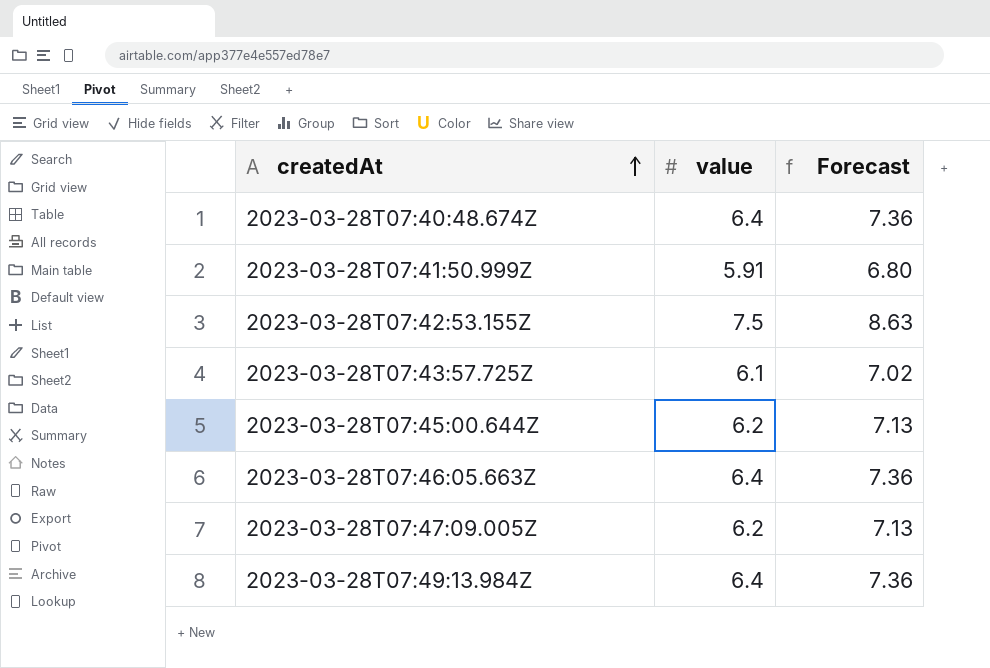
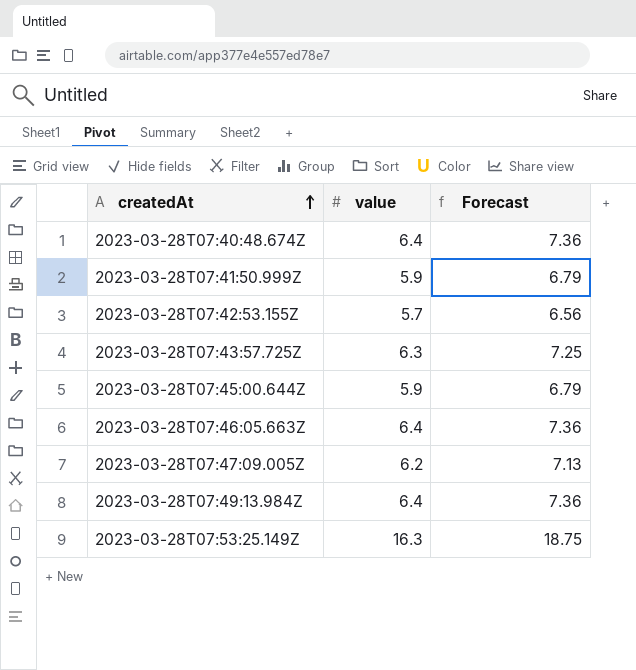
2023-03-28T07:41:50.999Z | value: 5.91 -> 5.9
2023-03-28T07:41:50.999Z | Forecast: 6.80 -> 6.79
2023-03-28T07:42:53.155Z | value: 7.5 -> 5.7
2023-03-28T07:42:53.155Z | Forecast: 8.63 -> 6.56
2023-03-28T07:43:57.725Z | value: 6.1 -> 6.3
2023-03-28T07:43:57.725Z | Forecast: 7.02 -> 7.25
2023-03-28T07:45:00.644Z | value: 6.2 -> 5.9
2023-03-28T07:45:00.644Z | Forecast: 7.13 -> 6.79
row 2023-03-28T07:53:25.149Z: none -> 16.3 | 18.75

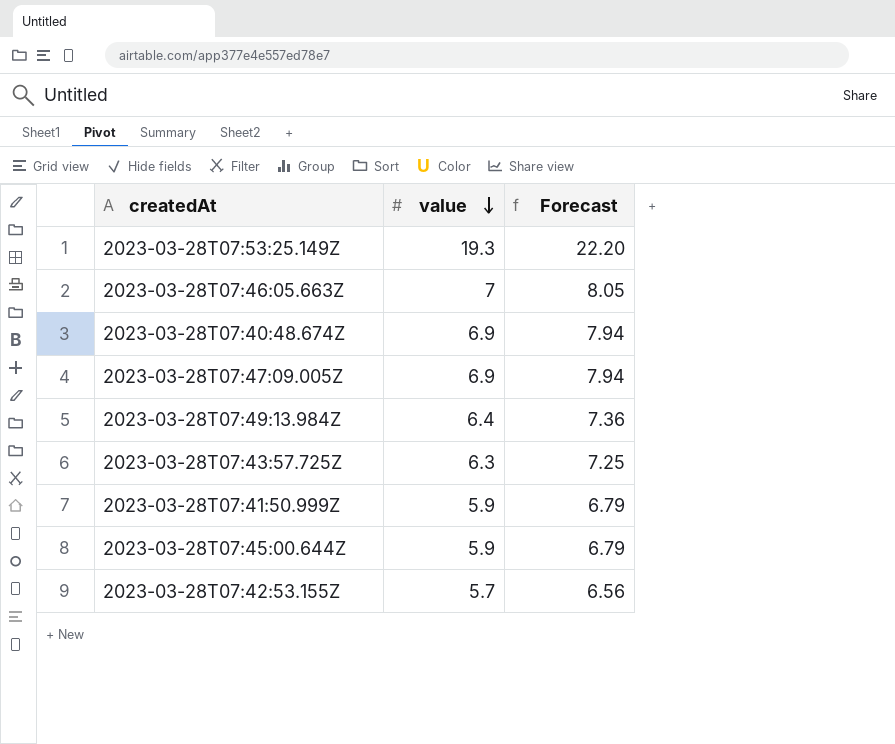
row order: createdAt ascending -> value descending
2023-03-28T07:53:25.149Z | value: 16.3 -> 19.3
2023-03-28T07:53:25.149Z | Forecast: 18.75 -> 22.20
2023-03-28T07:46:05.663Z | value: 6.4 -> 7
2023-03-28T07:46:05.663Z | Forecast: 7.36 -> 8.05
2023-03-28T07:40:48.674Z | value: 6.4 -> 6.9
2023-03-28T07:40:48.674Z | Forecast: 7.36 -> 7.94
2023-03-28T07:47:09.005Z | value: 6.2 -> 6.9
2023-03-28T07:47:09.005Z | Forecast: 7.13 -> 7.94

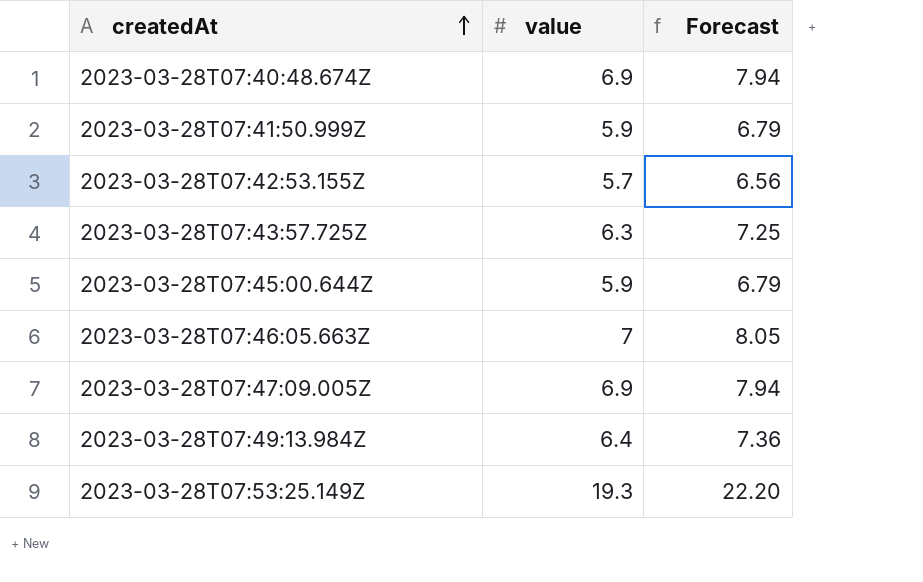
row order: value descending -> createdAt ascending

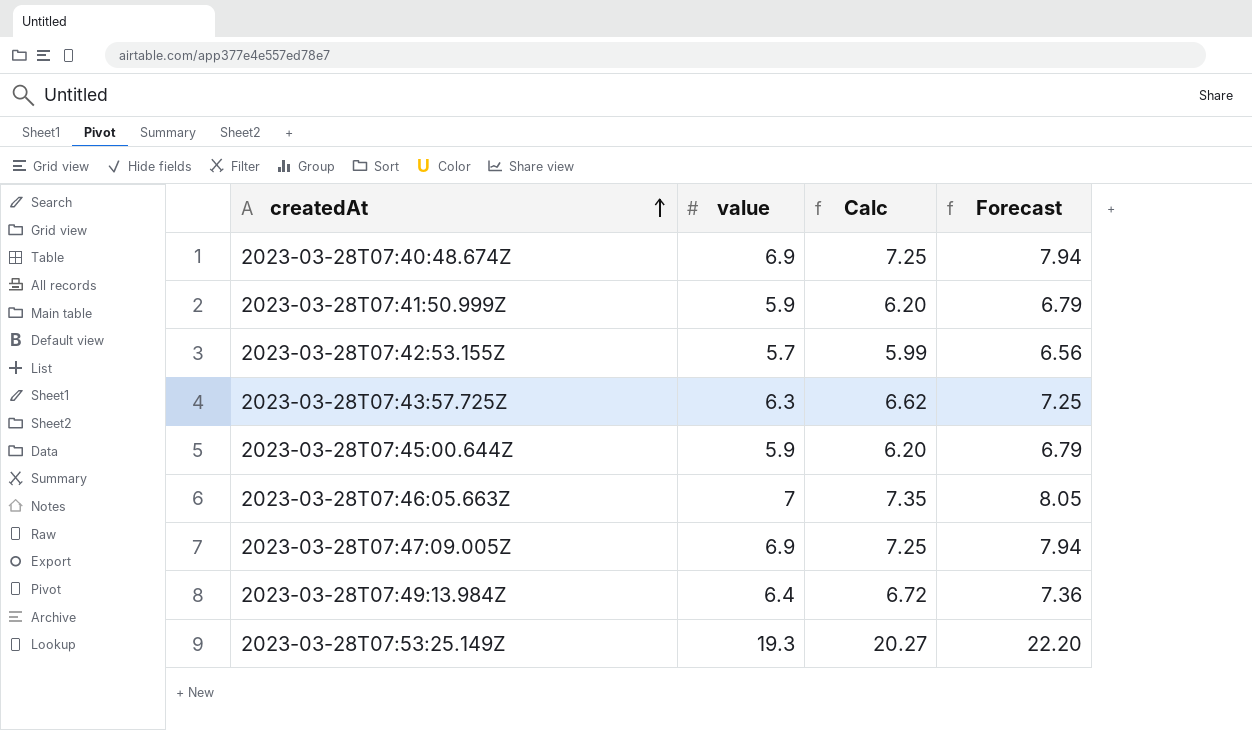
column Calc | formula: none -> [value] * 1.05

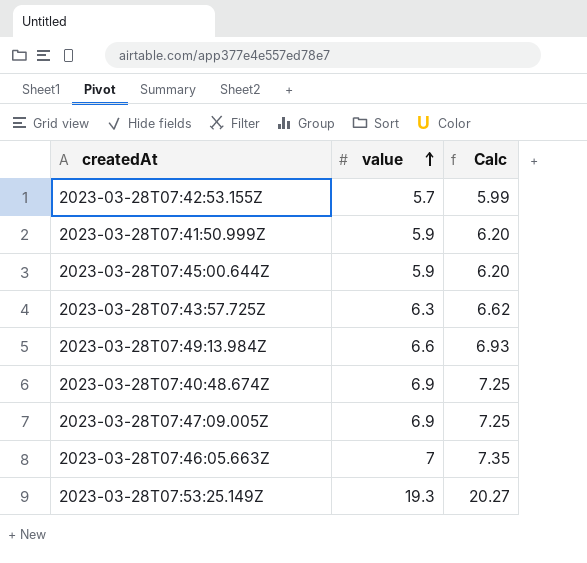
row order: createdAt ascending -> value ascending
column Forecast | formula: [value] * 1.15 -> none
2023-03-28T07:49:13.984Z | value: 6.4 -> 6.6
2023-03-28T07:49:13.984Z | Calc: 6.72 -> 6.93

